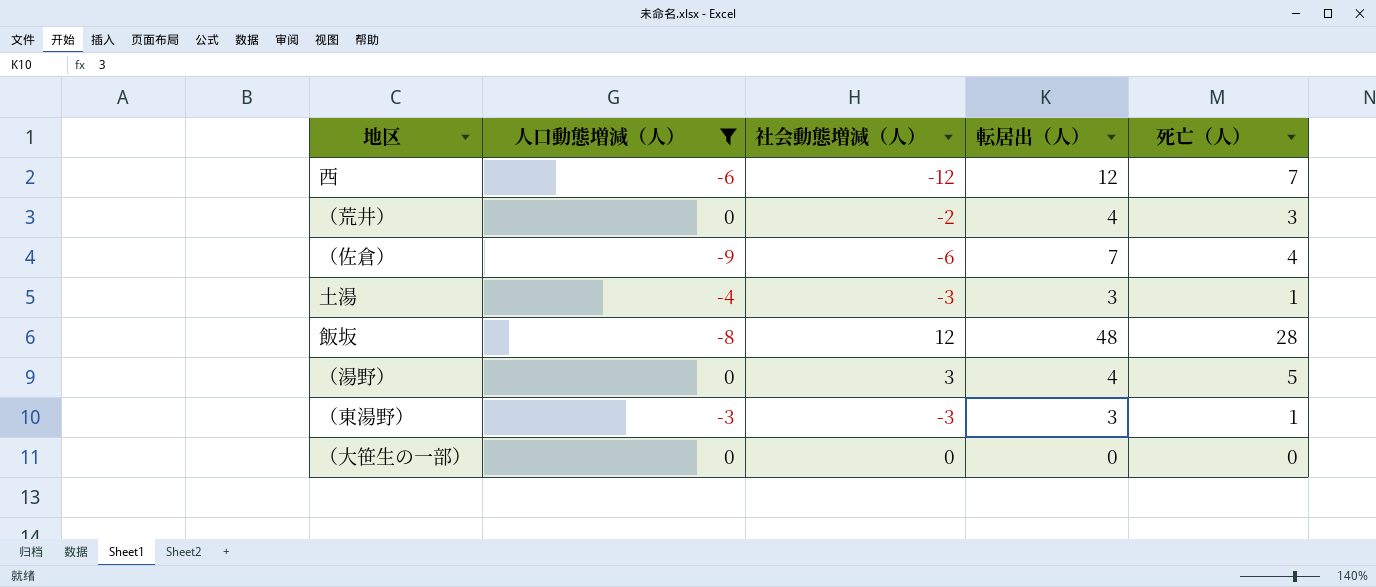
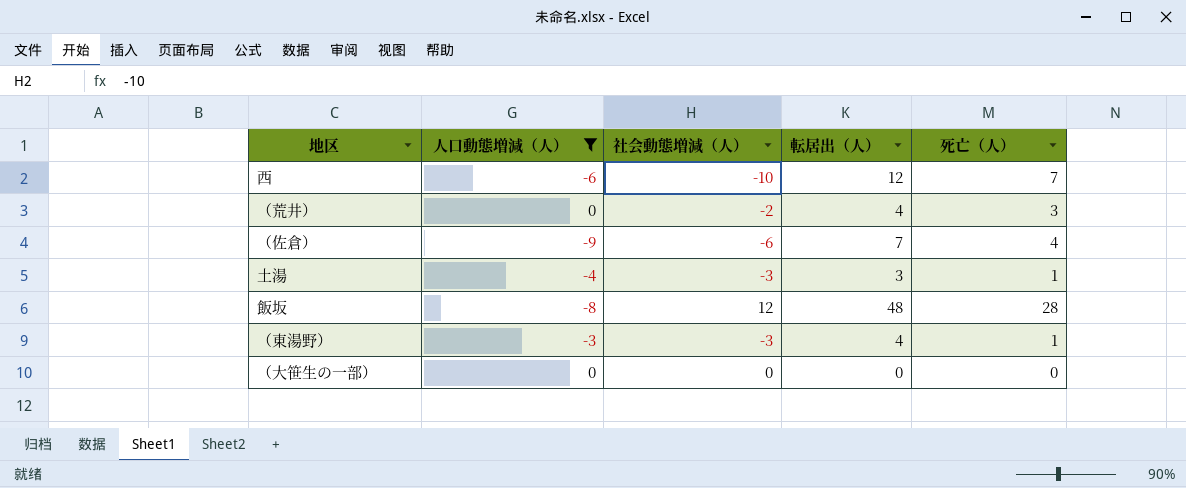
row （湯野）: 0 | 3 | 4 | 5 -> none
西 | 社会動態増減（人）: -12 -> -10
（東湯野） | 転居出（人）: 3 -> 4

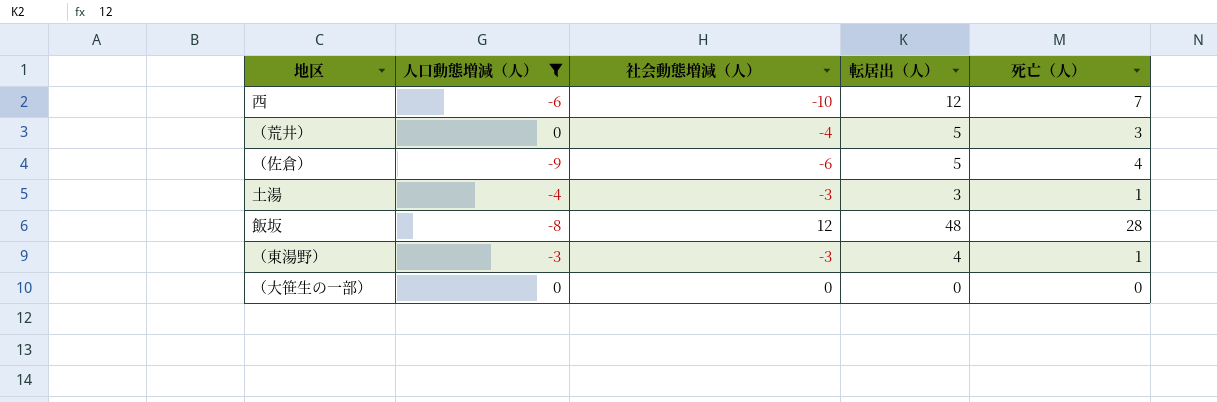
（荒井） | 社会動態増減（人）: -2 -> -4
（荒井） | 転居出（人）: 4 -> 5
（佐倉） | 転居出（人）: 7 -> 5

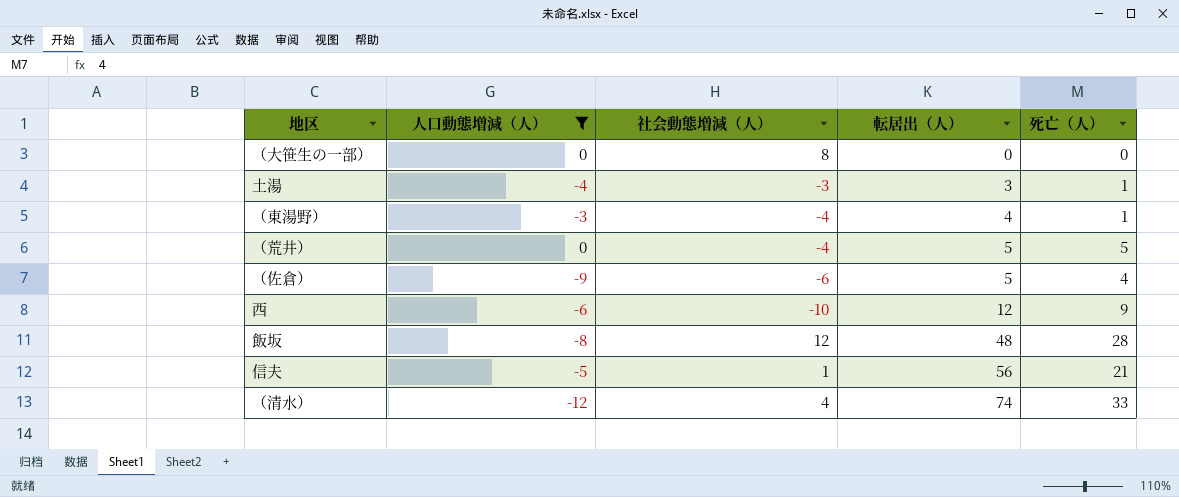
row order: none -> 転居出（人） ascending
（大笹生の一部） | 社会動態増減（人）: 0 -> 8
（東湯野） | 社会動態増減（人）: -3 -> -4
（荒井） | 死亡（人）: 3 -> 5
西 | 死亡（人）: 7 -> 9
row 信夫: none -> -5 | 1 | 56 | 21
row （清水）: none -> -12 | 4 | 74 | 33

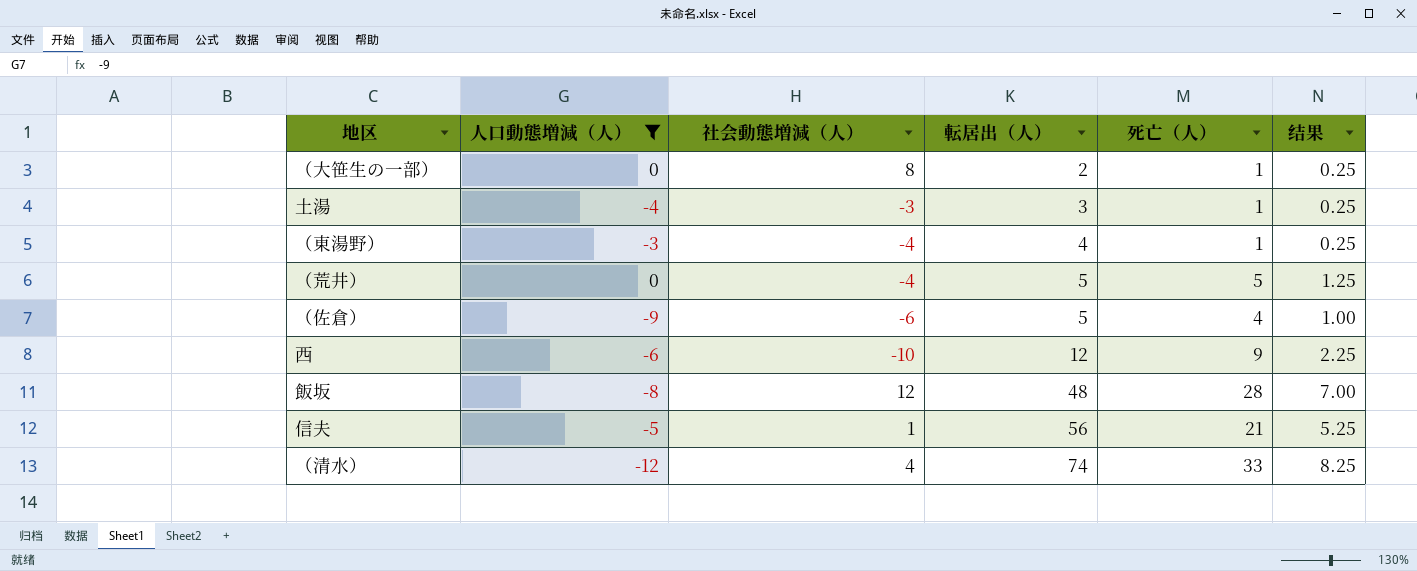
column 结果 | formula: none -> [死亡（人）] * 0.25
（大笹生の一部） | 転居出（人）: 0 -> 2
（大笹生の一部） | 死亡（人）: 0 -> 1

